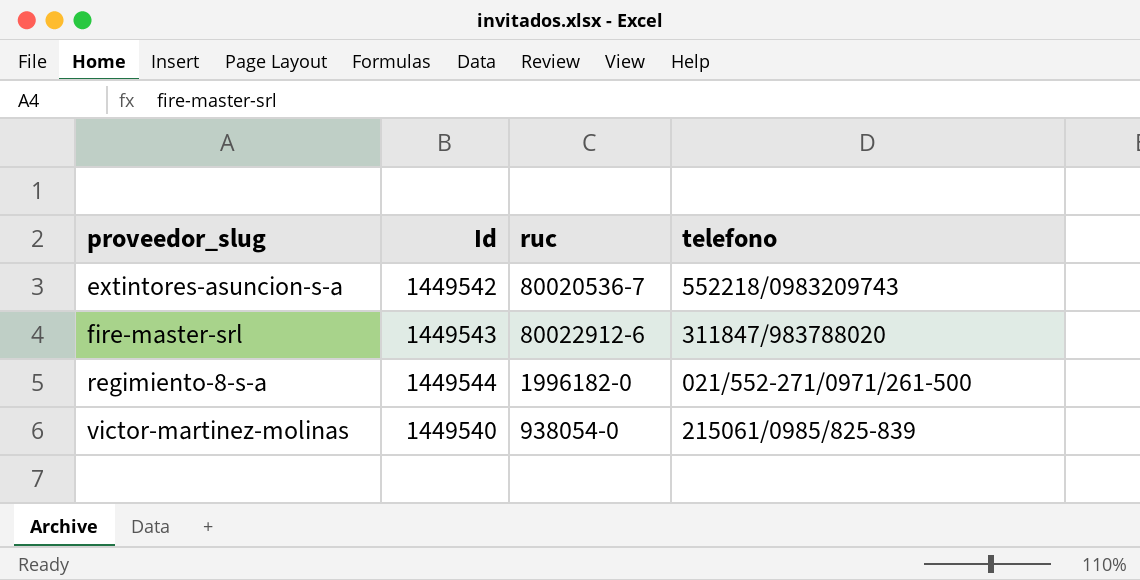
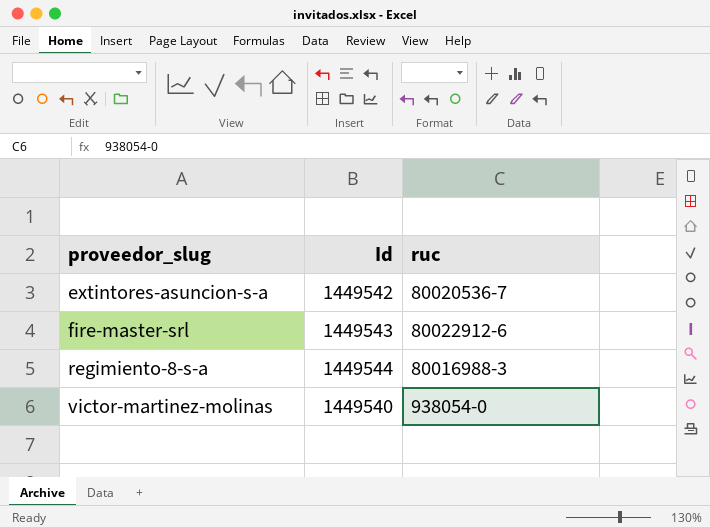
column telefono | position: 4 -> none
regimiento-8-s-a | ruc: 1996182-0 -> 80016988-3

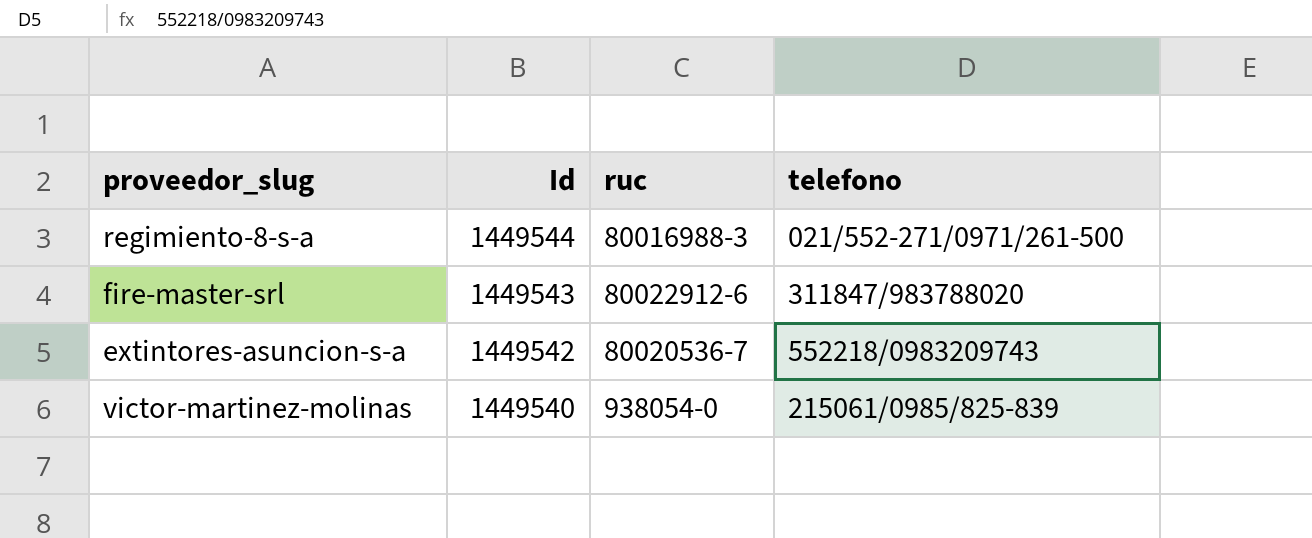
row order: proveedor_slug ascending -> Id descending
column telefono | position: none -> 4

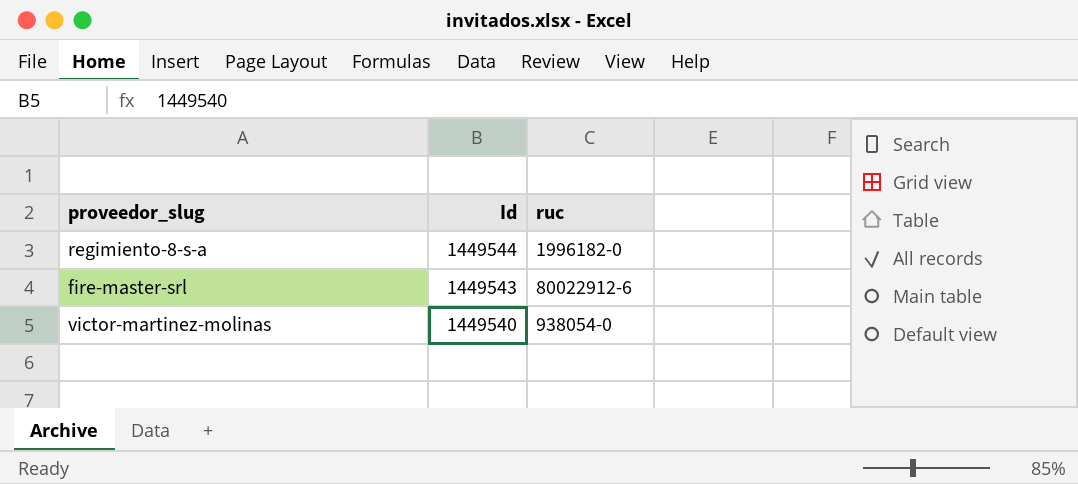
column telefono | position: 4 -> none
row extintores-asuncion-s-a: 1449542 | 80020536-7 | 552218/0983209743 -> none
regimiento-8-s-a | ruc: 80016988-3 -> 1996182-0

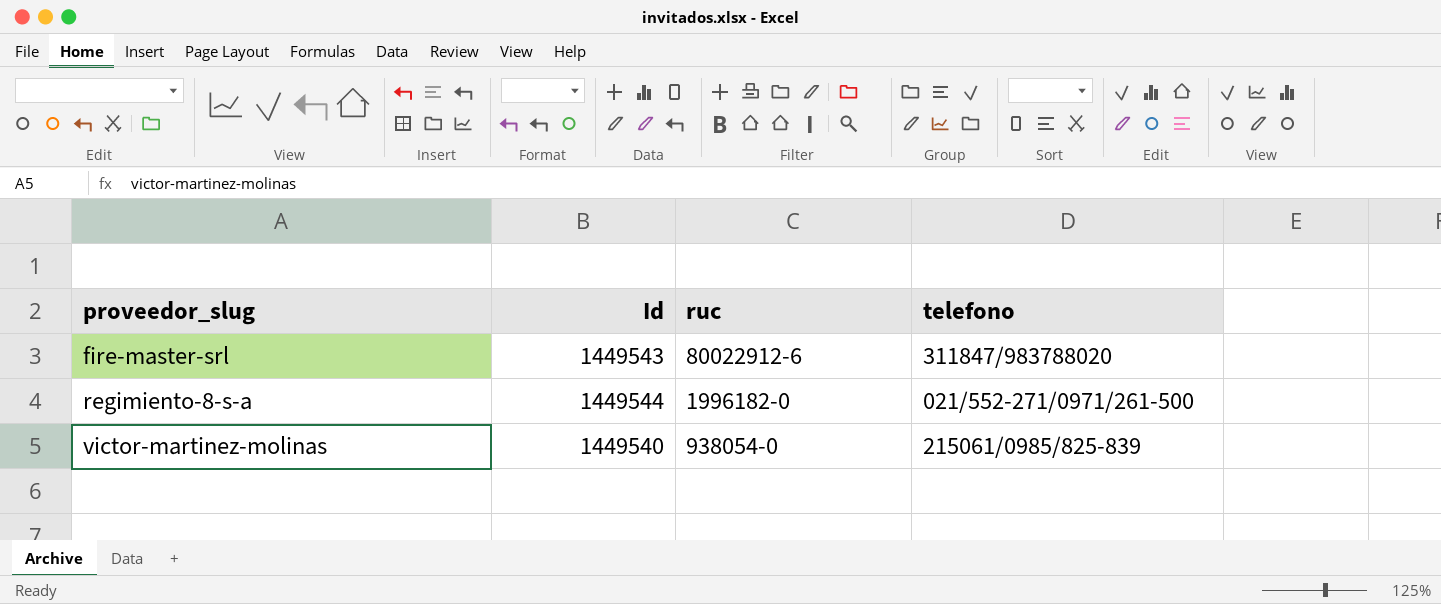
row order: Id descending -> proveedor_slug ascending
column telefono | position: none -> 4

